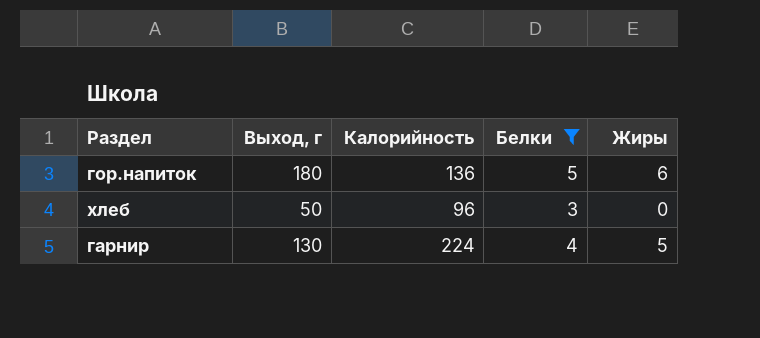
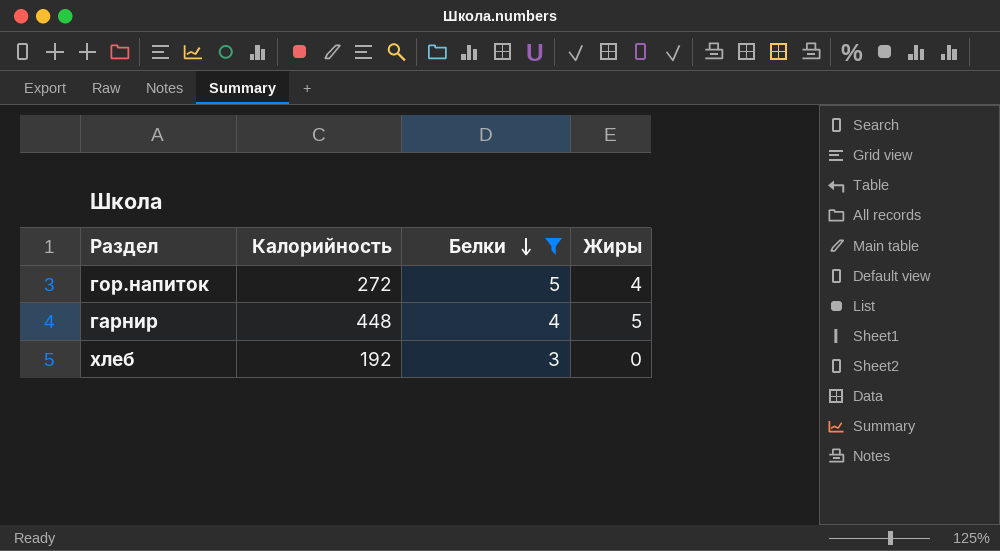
row order: none -> Белки descending
column Выход, г | position: 2 -> none
гор.напиток | Калорийность: 136 -> 272
гор.напиток | Жиры: 6 -> 4
гарнир | Калорийность: 224 -> 448
хлеб | Калорийность: 96 -> 192

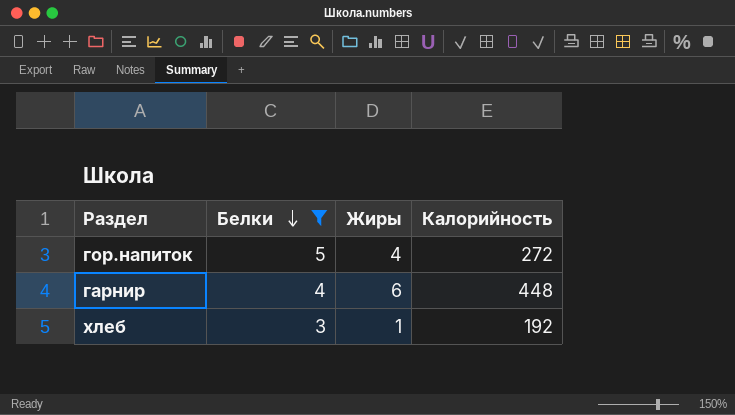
column Калорийность | position: 2 -> 4
гарнир | Жиры: 5 -> 6
хлеб | Жиры: 0 -> 1

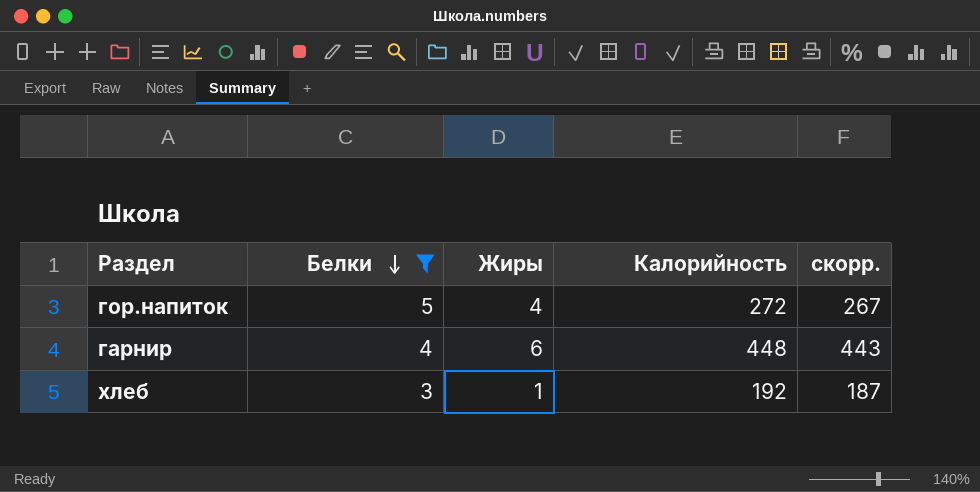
column скорр. | formula: none -> [Калорийность] - 5

